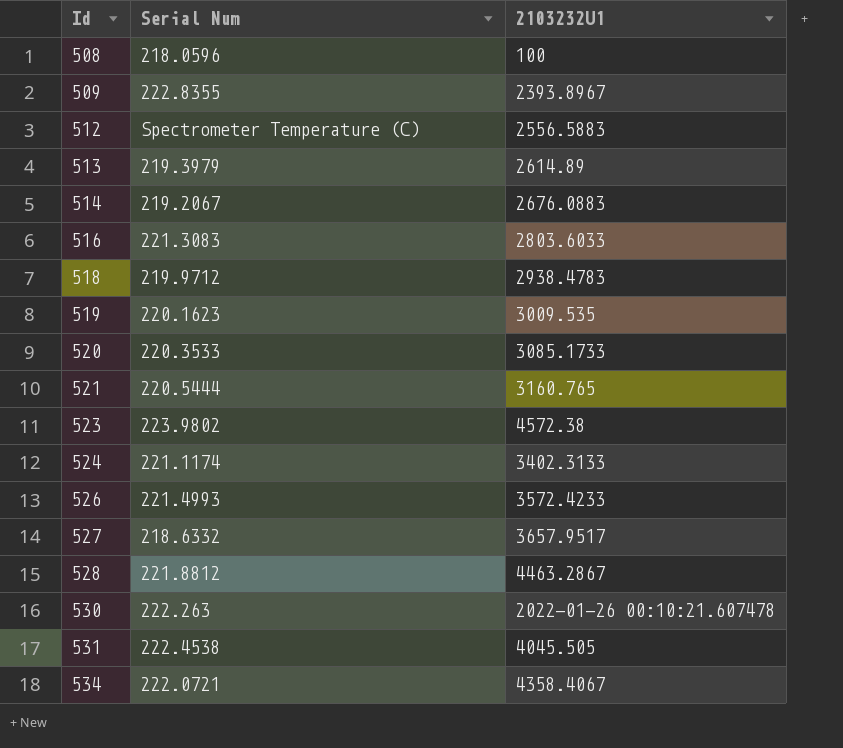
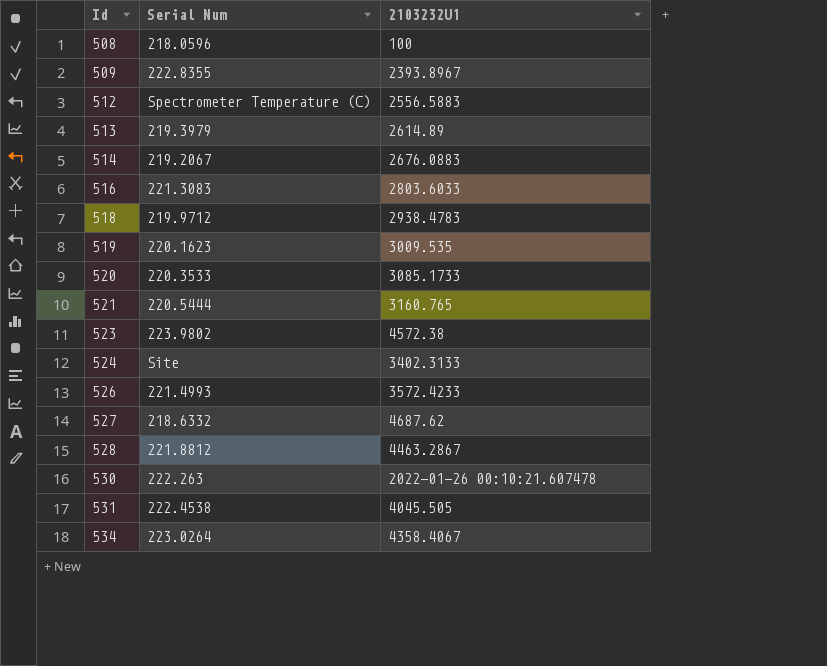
524 | Serial Num: 221.1174 -> Site
527 | 2103232U1: 3657.9517 -> 4687.62
534 | Serial Num: 222.0721 -> 223.0264

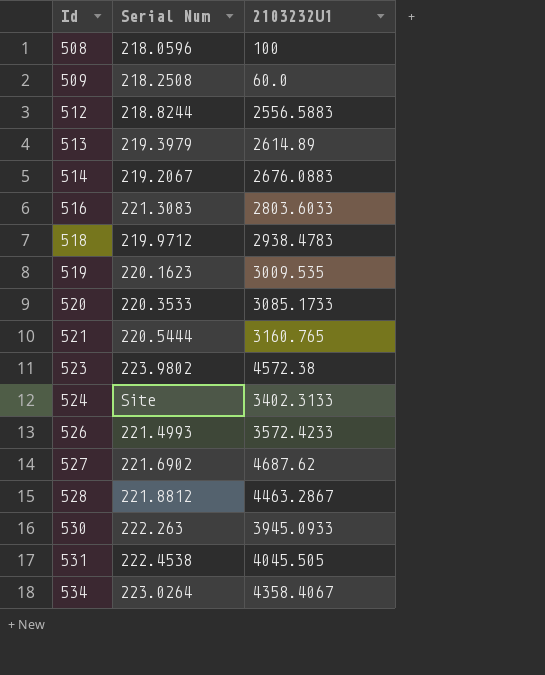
509 | Serial Num: 222.8355 -> 218.2508
509 | 2103232U1: 2393.8967 -> 60.0
512 | Serial Num: Spectrometer Temperature (C) -> 218.8244
527 | Serial Num: 218.6332 -> 221.6902
530 | 2103232U1: 2022-01-26 00:10:21.607478 -> 3945.0933

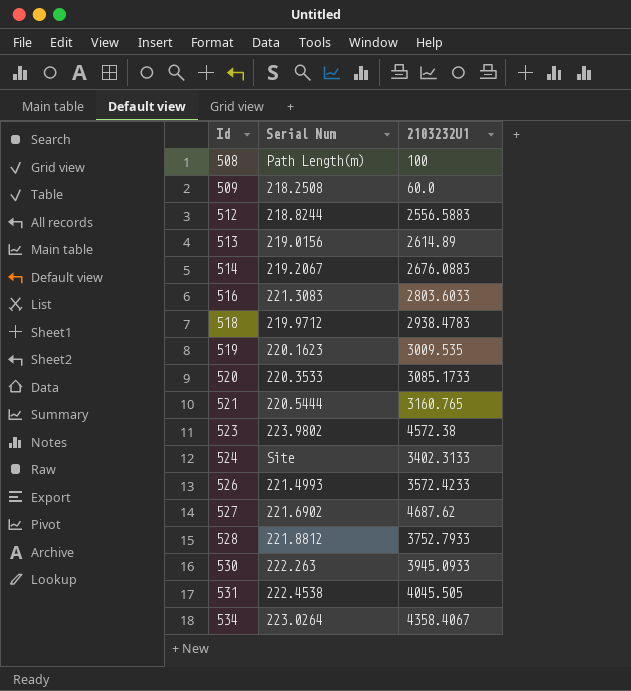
508 | Serial Num: 218.0596 -> Path Length(m)
513 | Serial Num: 219.3979 -> 219.0156
528 | 2103232U1: 4463.2867 -> 3752.7933

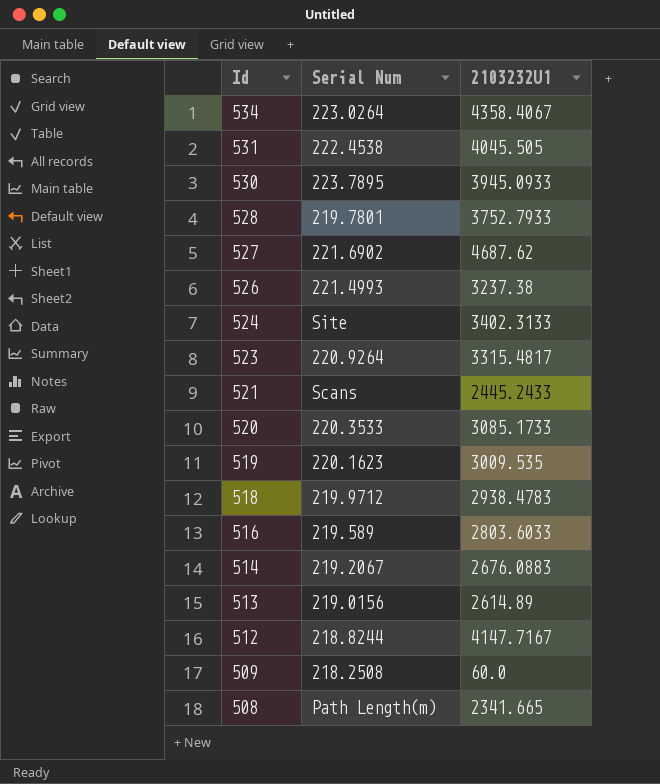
row order: Id ascending -> Id descending
530 | Serial Num: 222.263 -> 223.7895
528 | Serial Num: 221.8812 -> 219.7801
526 | 2103232U1: 3572.4233 -> 3237.38
523 | Serial Num: 223.9802 -> 220.9264
523 | 2103232U1: 4572.38 -> 3315.4817
521 | Serial Num: 220.5444 -> Scans
521 | 2103232U1: 3160.765 -> 2445.2433
516 | Serial Num: 221.3083 -> 219.589
512 | 2103232U1: 2556.5883 -> 4147.7167
508 | 2103232U1: 100 -> 2341.665

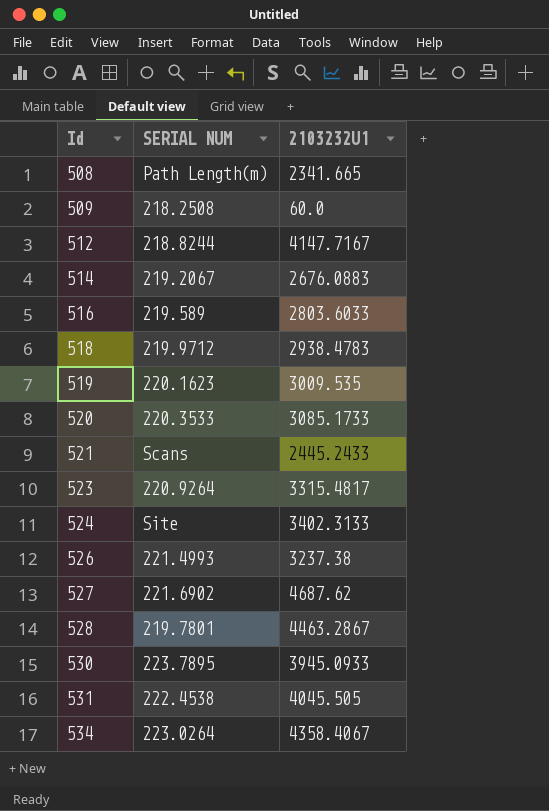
row order: Id descending -> Id ascending
column name: Serial Num -> SERIAL NUM
row 513: 219.0156 | 2614.89 -> none
528 | 2103232U1: 3752.7933 -> 4463.2867

